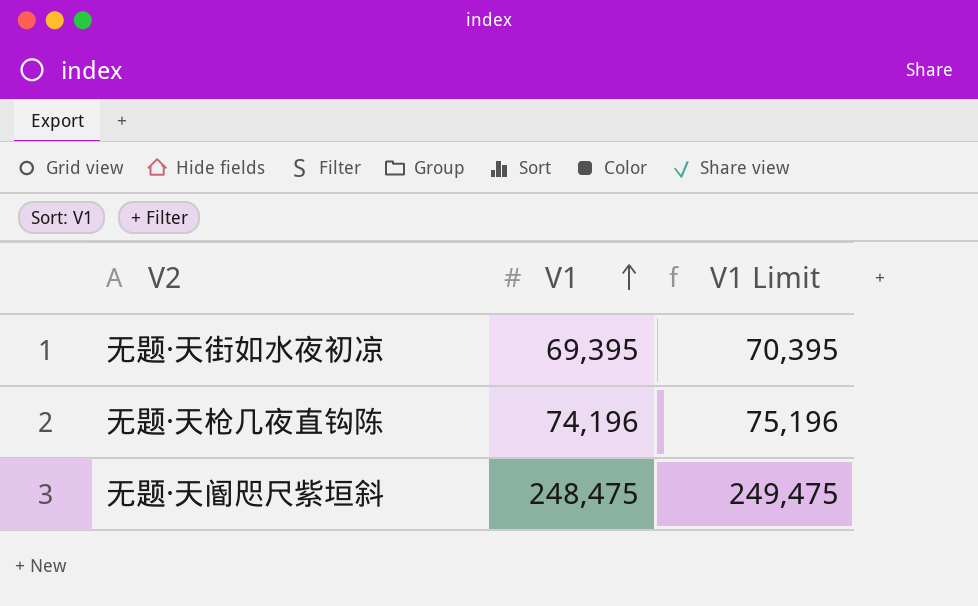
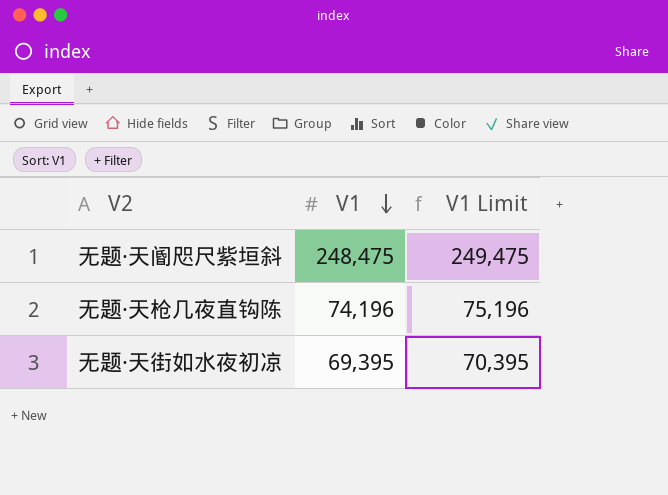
row order: V1 ascending -> V1 descending

